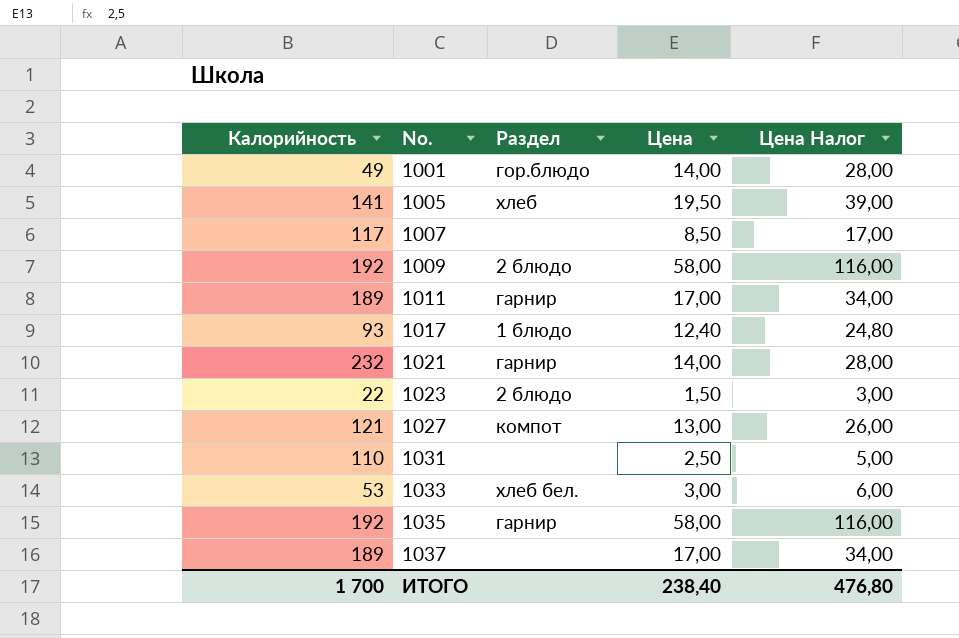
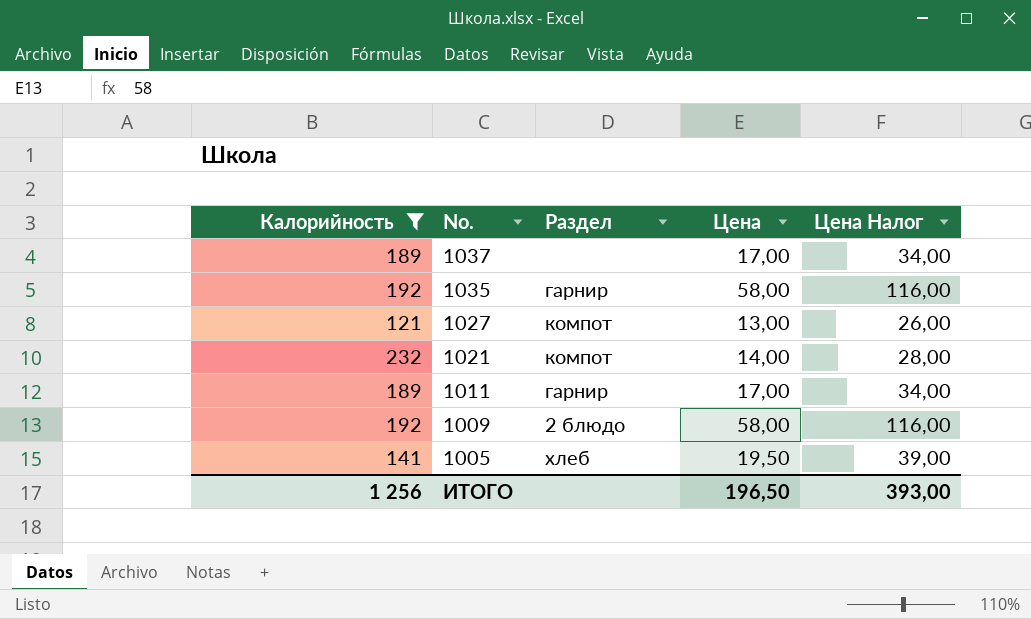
filter: none -> Калорийность >= 121
row order: No. ascending -> No. descending
1021 | Раздел: гарнир -> компот
ИТОГО | Калорийность: 1 700 -> 1 256
ИТОГО | Цена: 238,40 -> 196,50
ИТОГО | Цена Налог: 476,80 -> 393,00

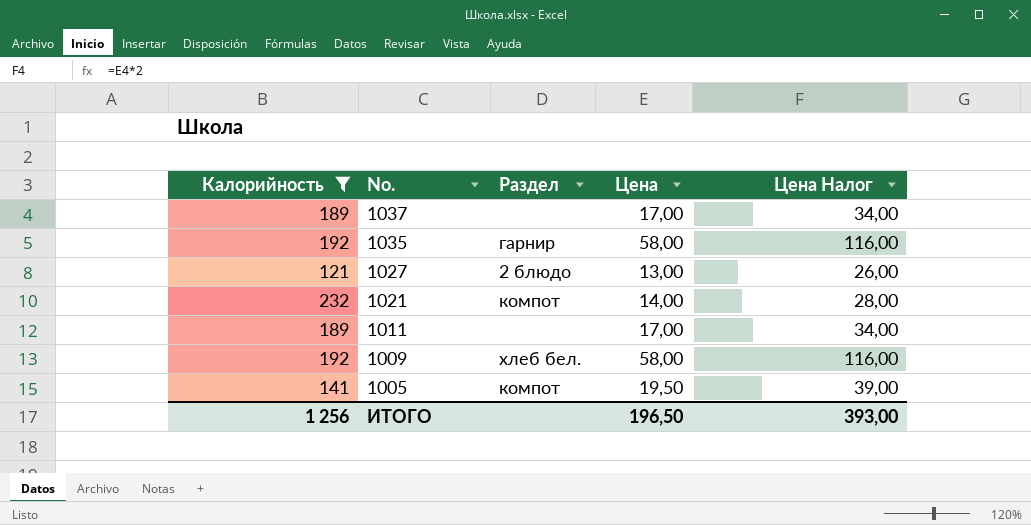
1027 | Раздел: компот -> 2 блюдо
1011 | Раздел: гарнир -> none
1009 | Раздел: 2 блюдо -> хлеб бел.
1005 | Раздел: хлеб -> компот

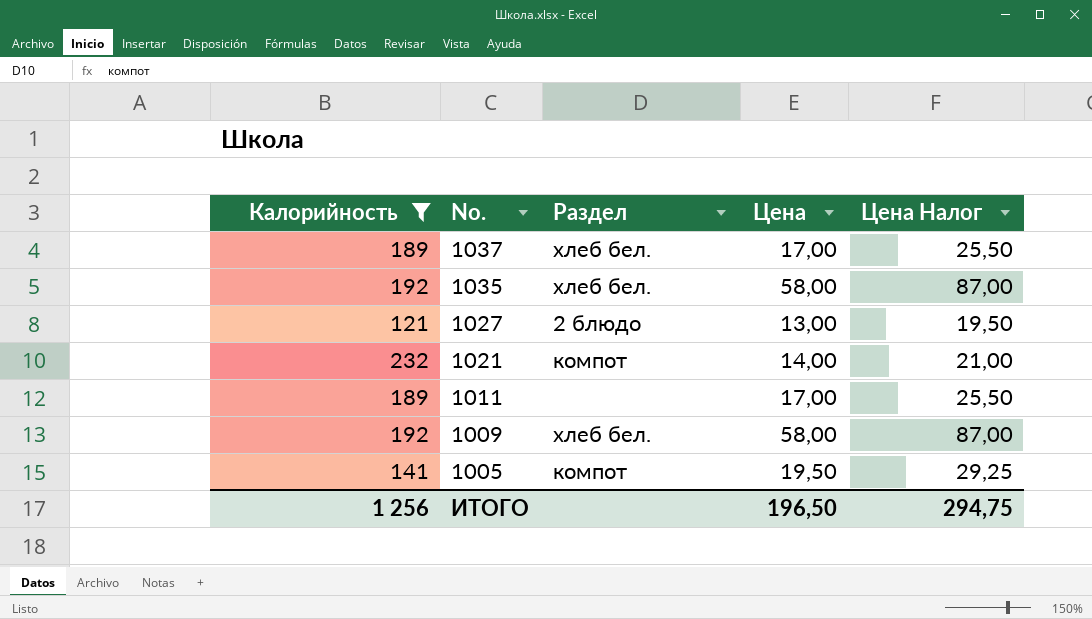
column Цена Налог | formula: [Цена] * 2 -> [Цена] * 1,5
1037 | Раздел: none -> хлеб бел.
1035 | Раздел: гарнир -> хлеб бел.
ИТОГО | Цена Налог: 393,00 -> 294,75

